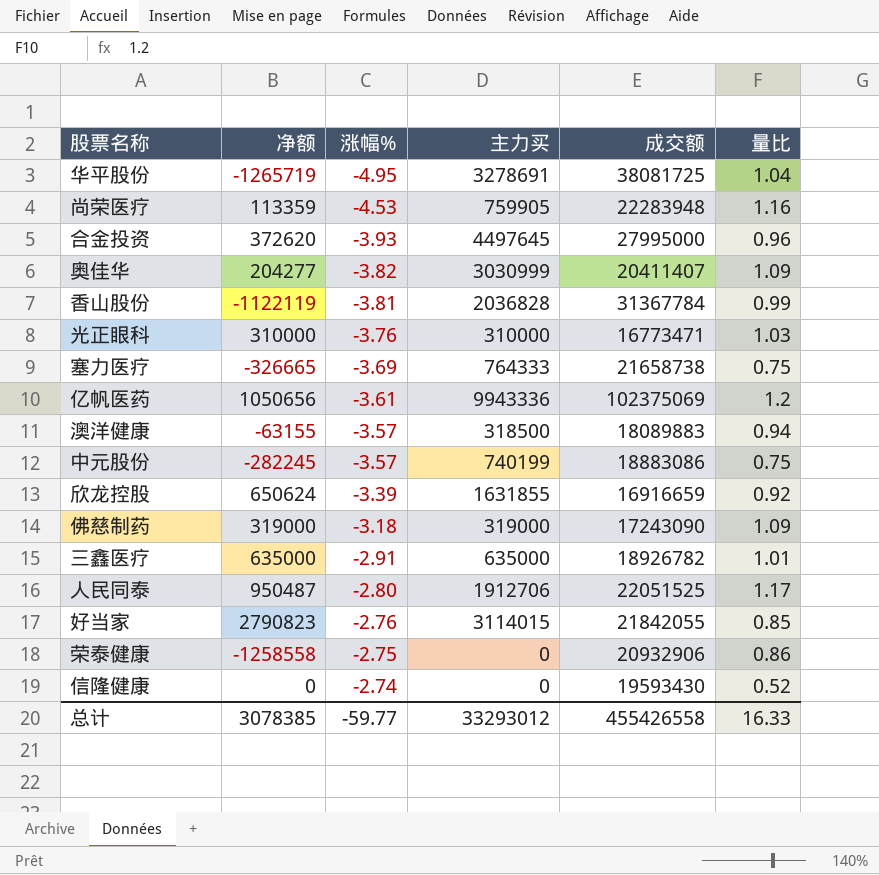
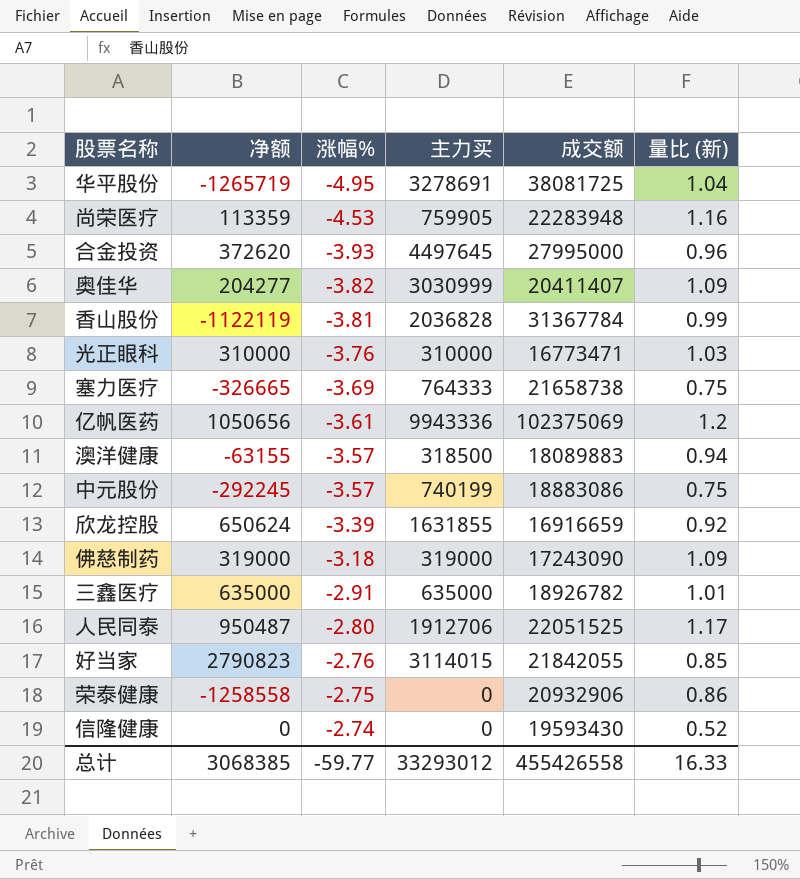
column name: 量比 -> 量比 (新)
中元股份 | 净额: -282245 -> -292245
总计 | 净额: 3078385 -> 3068385

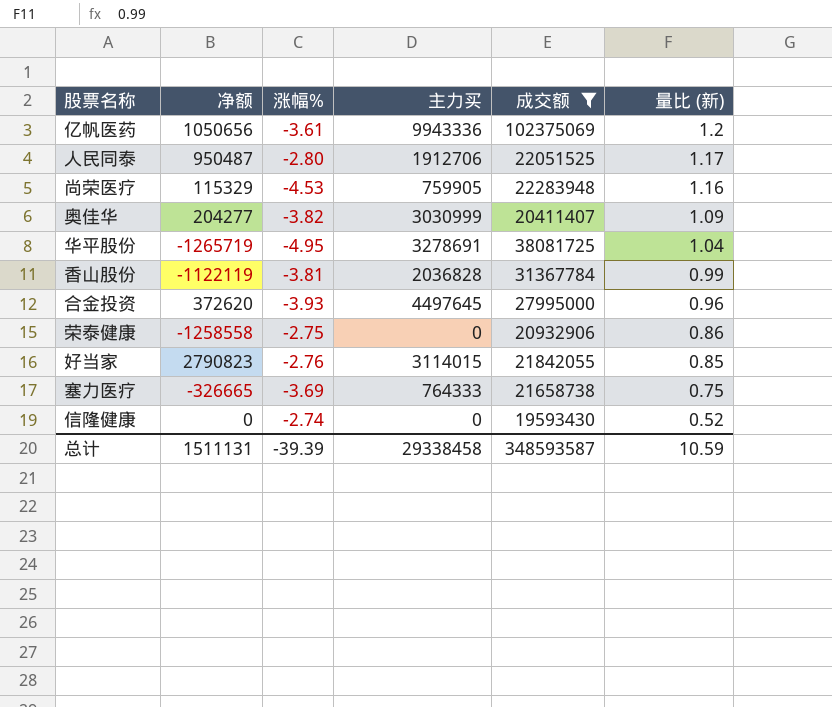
filter: none -> 成交额 >= 19593430
row order: 涨幅% ascending -> 量比 (新) descending
尚荣医疗 | 净额: 113359 -> 115329
总计 | 净额: 3068385 -> 1511131
总计 | 涨幅%: -59.77 -> -39.39
总计 | 主力买: 33293012 -> 29338458
总计 | 成交额: 455426558 -> 348593587
总计 | 量比 (新): 16.33 -> 10.59

